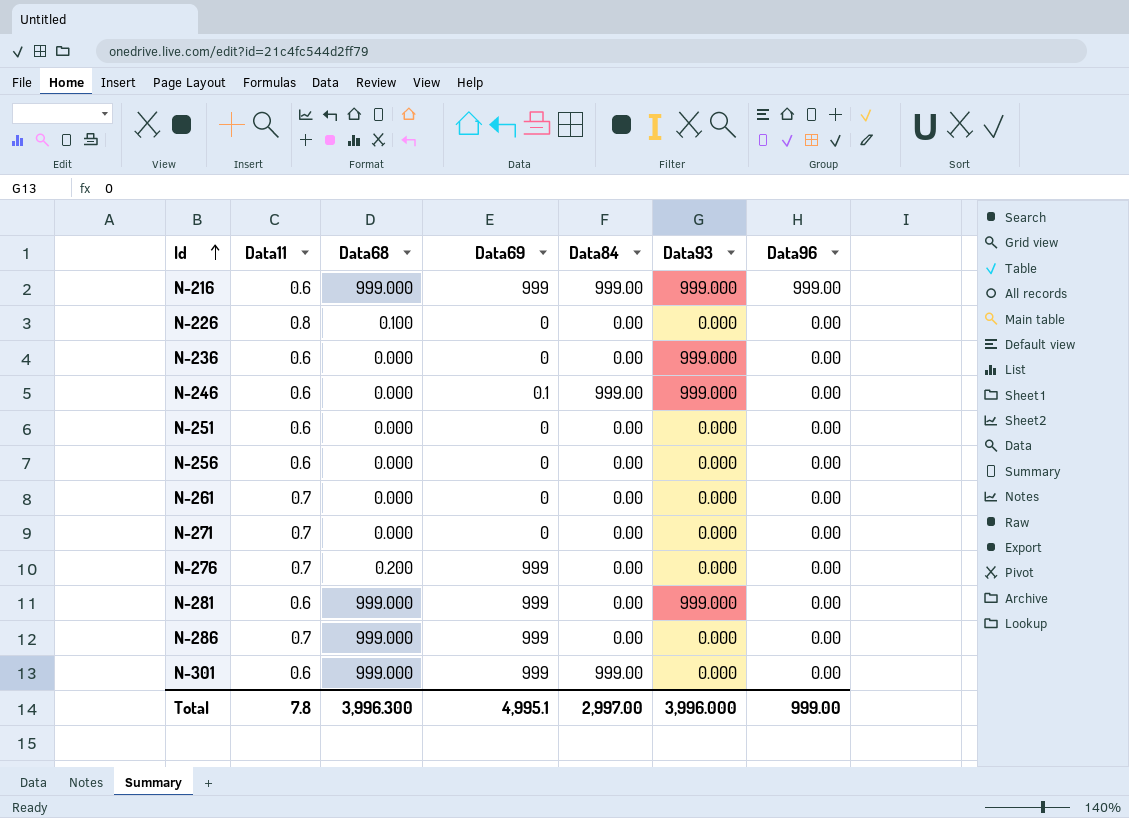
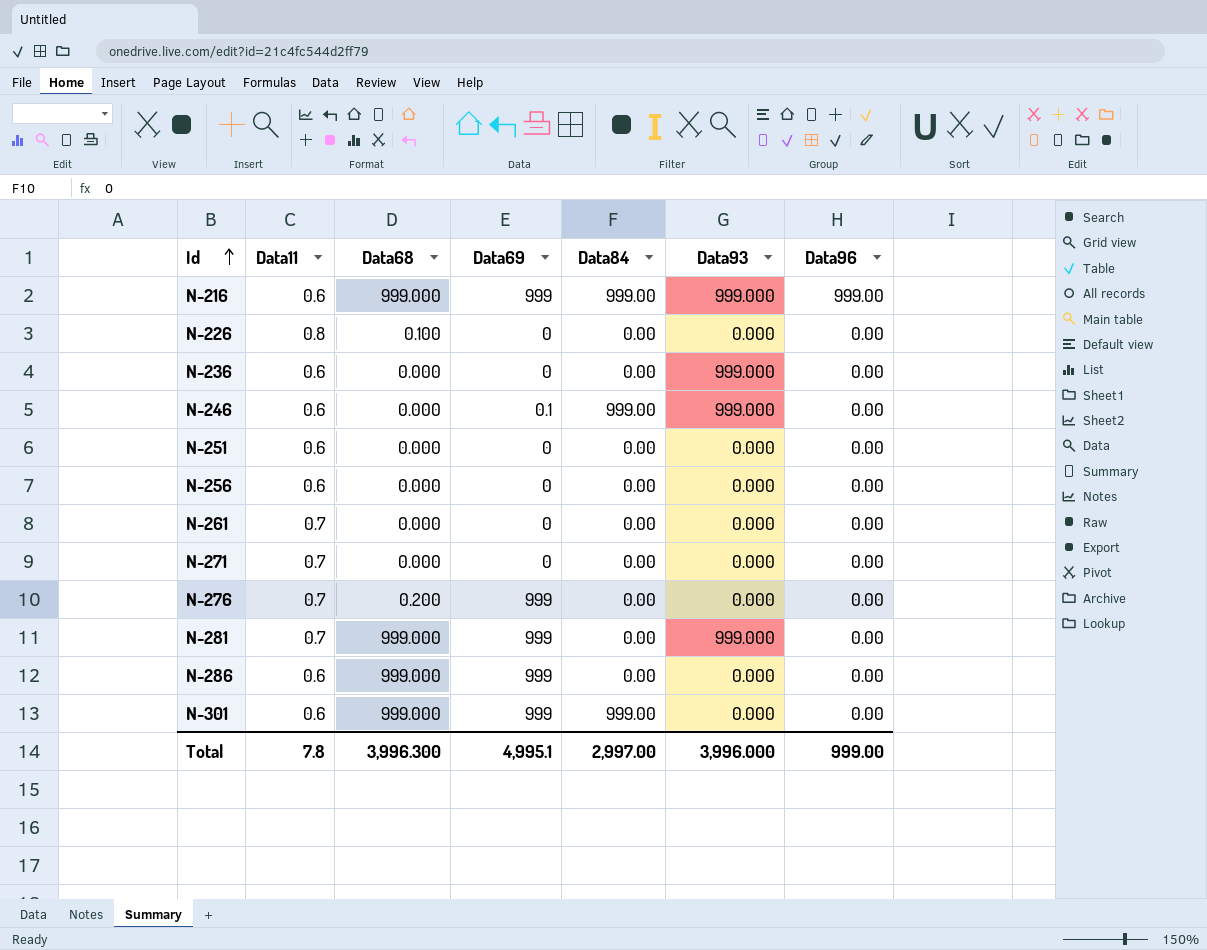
N-281 | Data11: 0.6 -> 0.7
N-286 | Data11: 0.7 -> 0.6

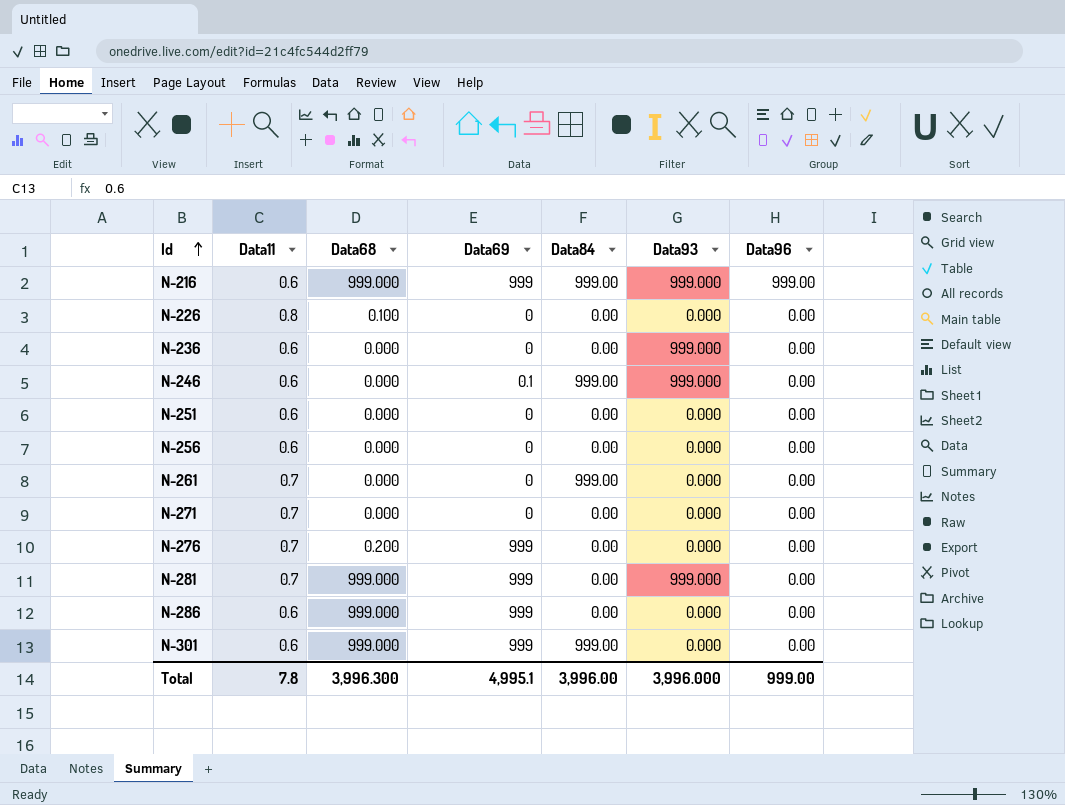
N-261 | Data84: 0.00 -> 999.00
Total | Data84: 2,997.00 -> 3,996.00

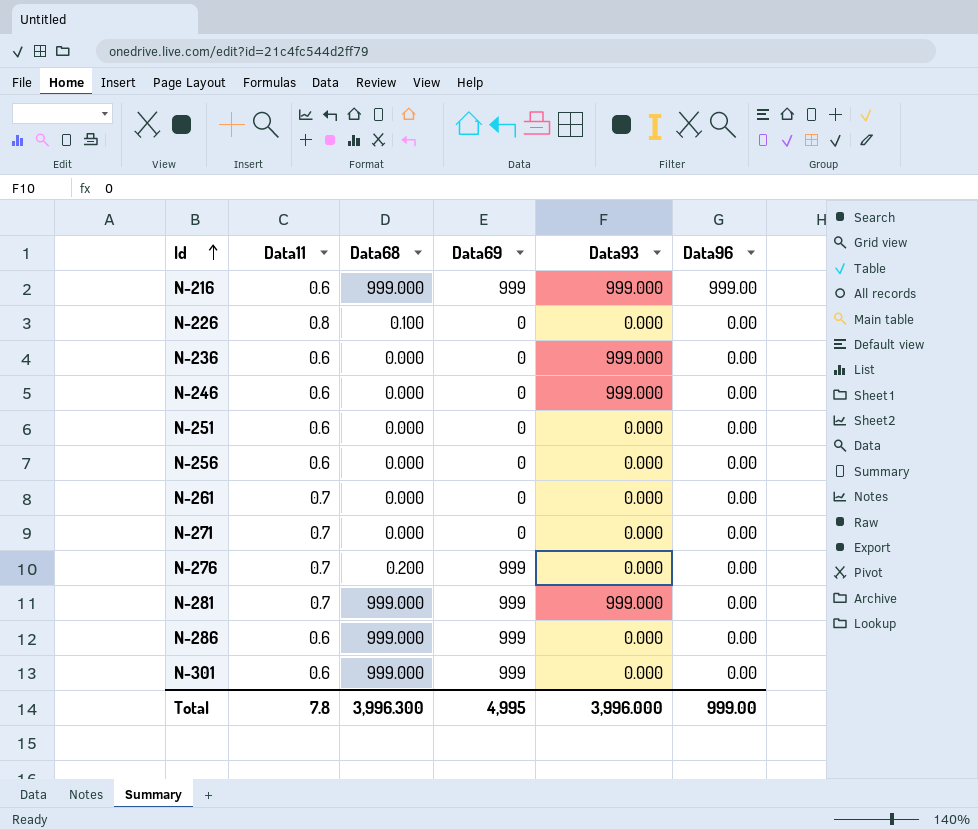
column Data84 | position: 5 -> none
N-246 | Data69: 0.1 -> 0
Total | Data69: 4,995.1 -> 4,995

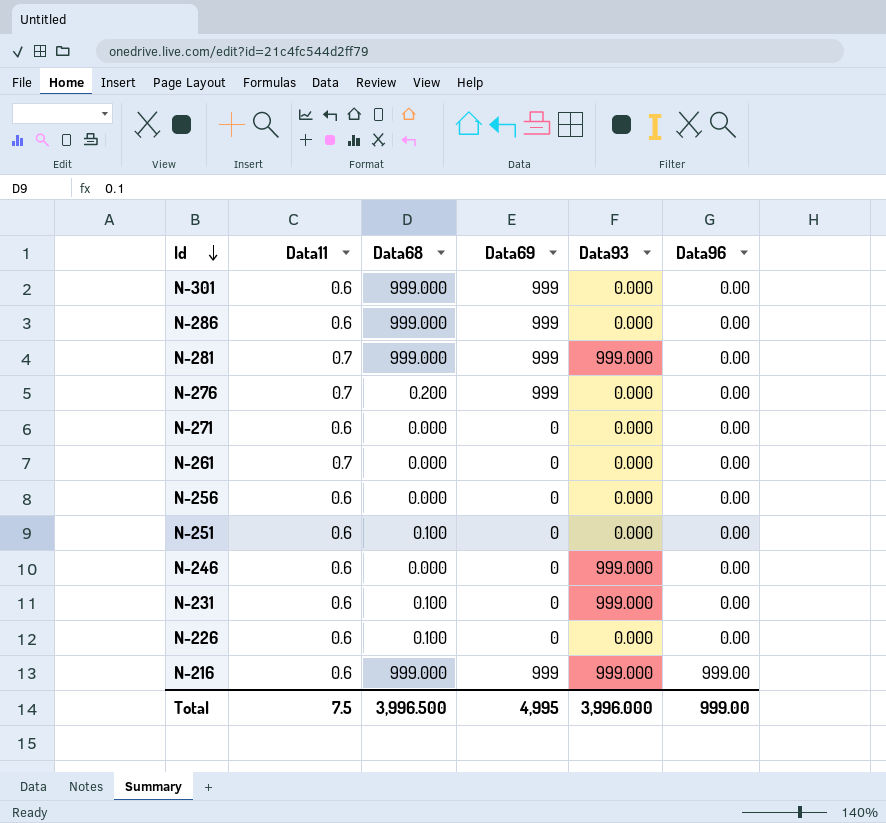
row order: Id ascending -> Id descending
row N-236: 0.6 | 0.000 | 0 | 999.000 | 0.00 -> none
N-271 | Data11: 0.7 -> 0.6
N-251 | Data68: 0.000 -> 0.100
row N-231: none -> 0.6 | 0.100 | 0 | 999.000 | 0.00
N-226 | Data11: 0.8 -> 0.6
Total | Data11: 7.8 -> 7.5
Total | Data68: 3,996.300 -> 3,996.500

